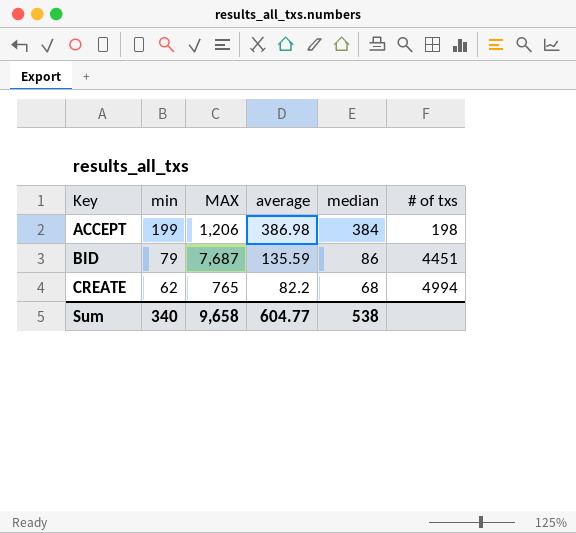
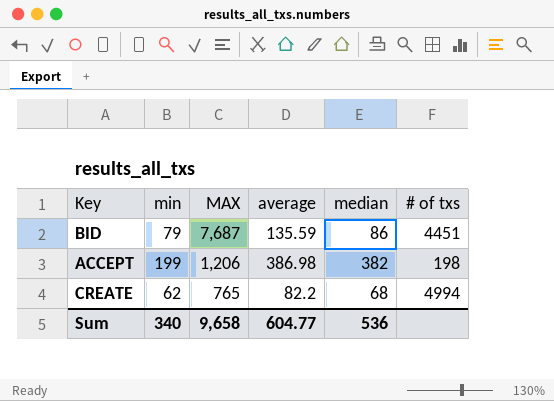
row order: Key ascending -> MAX descending
ACCEPT | median: 384 -> 382
Sum | median: 538 -> 536

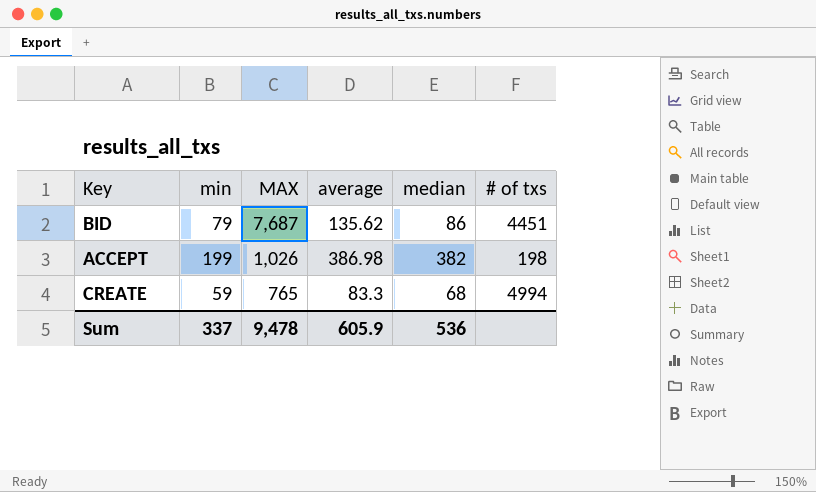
BID | average: 135.59 -> 135.62
ACCEPT | MAX: 1,206 -> 1,026
CREATE | min: 62 -> 59
CREATE | average: 82.2 -> 83.3
Sum | min: 340 -> 337
Sum | MAX: 9,658 -> 9,478
Sum | average: 604.77 -> 605.9

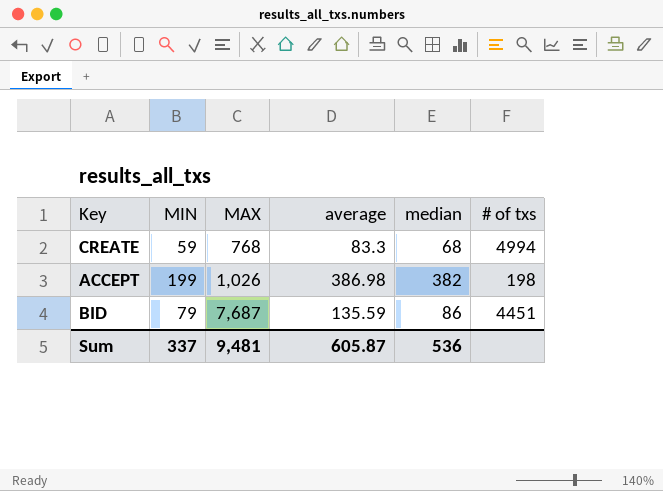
row order: MAX descending -> MAX ascending
column name: min -> MIN
CREATE | MAX: 765 -> 768
BID | average: 135.62 -> 135.59
Sum | MAX: 9,478 -> 9,481
Sum | average: 605.9 -> 605.87

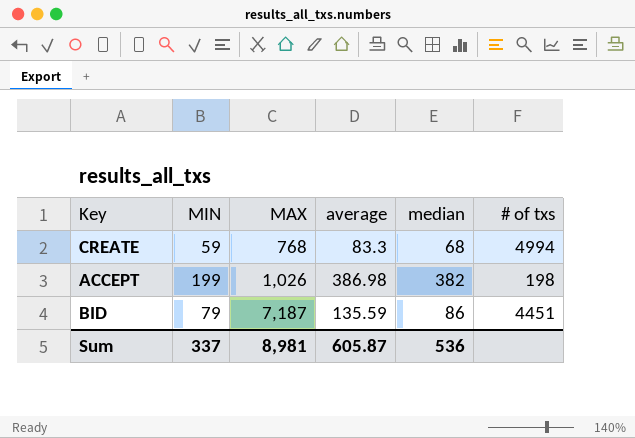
BID | MAX: 7,687 -> 7,187
Sum | MAX: 9,481 -> 8,981

